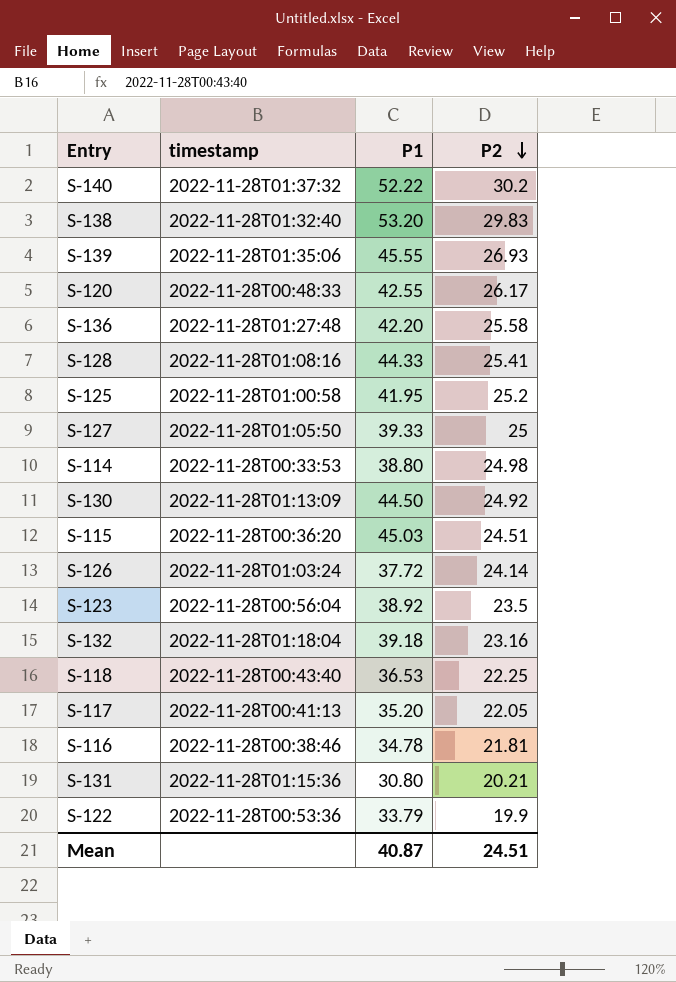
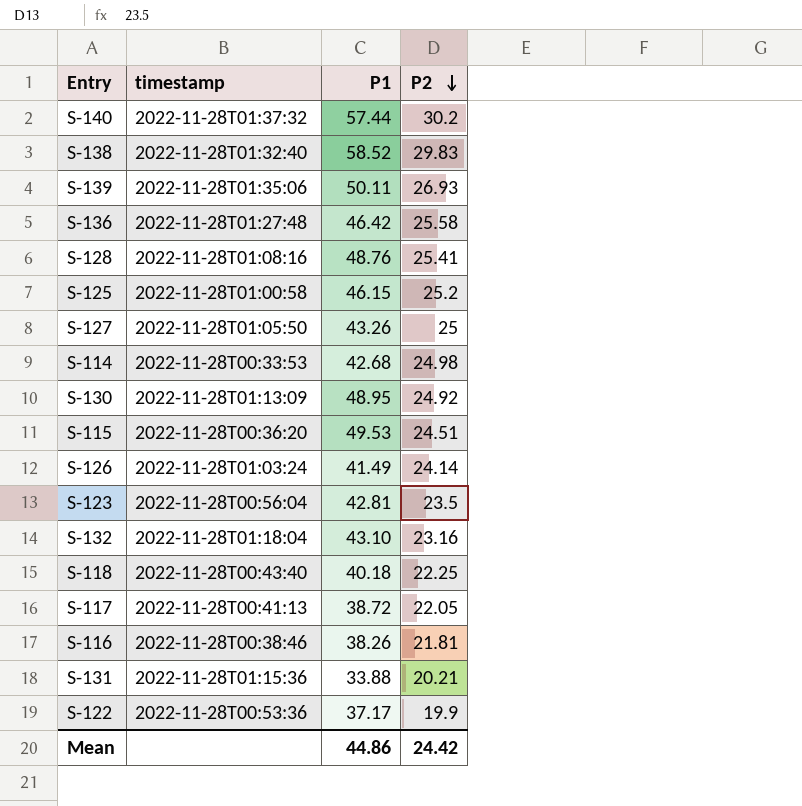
row S-120: 2022-11-28T00:48:33 | 42.55 | 26.17 -> none
S-140 | P1: 52.22 -> 57.44
S-138 | P1: 53.20 -> 58.52
S-139 | P1: 45.55 -> 50.11
S-136 | P1: 42.20 -> 46.42
S-128 | P1: 44.33 -> 48.76
S-125 | P1: 41.95 -> 46.15
S-127 | P1: 39.33 -> 43.26
S-114 | P1: 38.80 -> 42.68
S-130 | P1: 44.50 -> 48.95
S-115 | P1: 45.03 -> 49.53
S-126 | P1: 37.72 -> 41.49
S-123 | P1: 38.92 -> 42.81
S-132 | P1: 39.18 -> 43.10
S-118 | P1: 36.53 -> 40.18
S-117 | P1: 35.20 -> 38.72
S-116 | P1: 34.78 -> 38.26
S-131 | P1: 30.80 -> 33.88
S-122 | P1: 33.79 -> 37.17
Mean | P1: 40.87 -> 44.86
Mean | P2: 24.51 -> 24.42

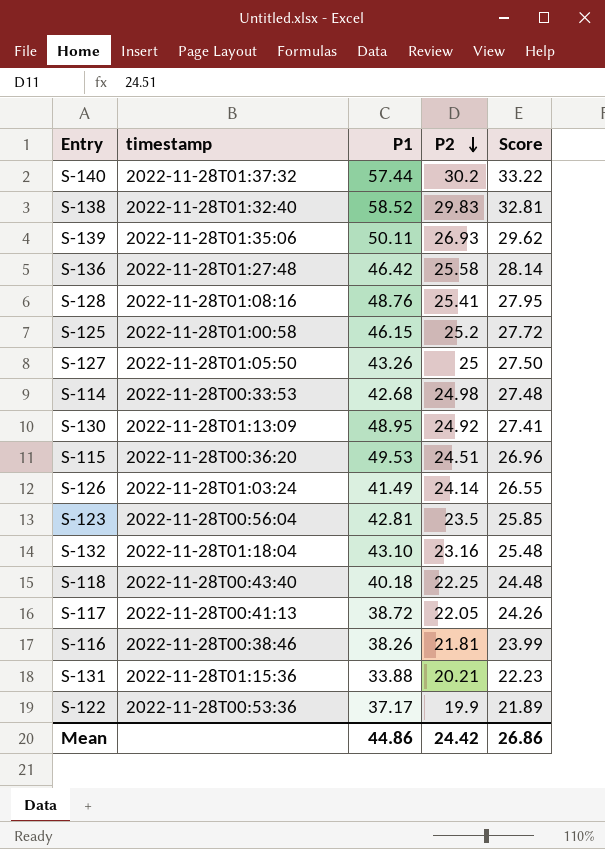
column Score | formula: none -> [P2] * 1.1

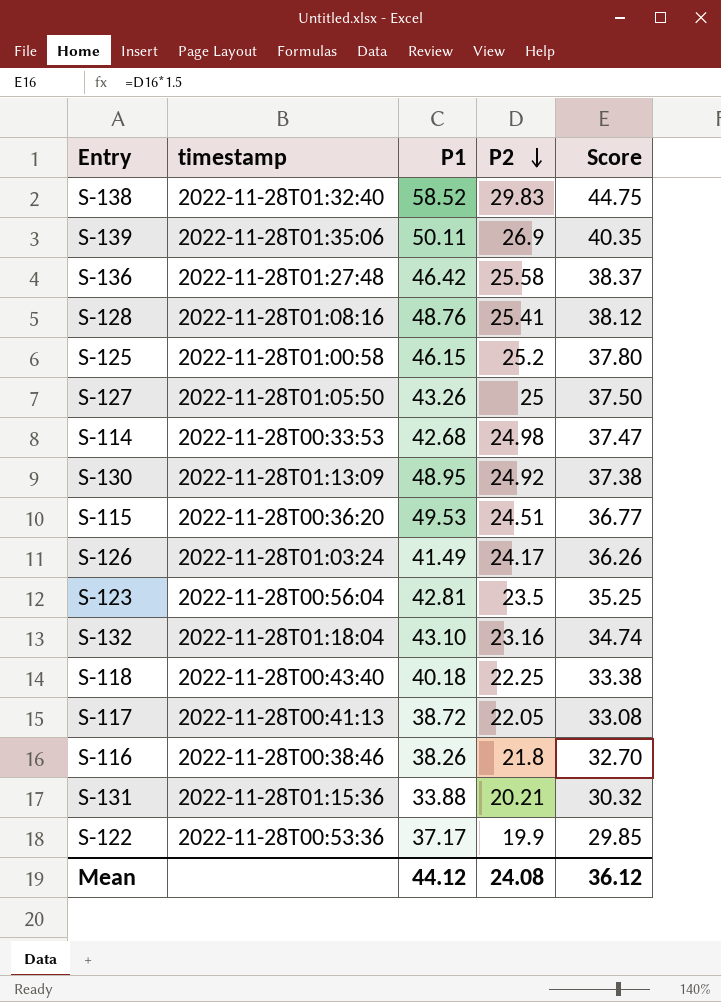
column Score | formula: [P2] * 1.1 -> [P2] * 1.5
row S-140: 2022-11-28T01:37:32 | 57.44 | 30.2 | 33.22 -> none
S-139 | P2: 26.93 -> 26.9
S-126 | P2: 24.14 -> 24.17
S-116 | P2: 21.81 -> 21.8
Mean | P1: 44.86 -> 44.12
Mean | P2: 24.42 -> 24.08
Mean | Score: 26.86 -> 36.12

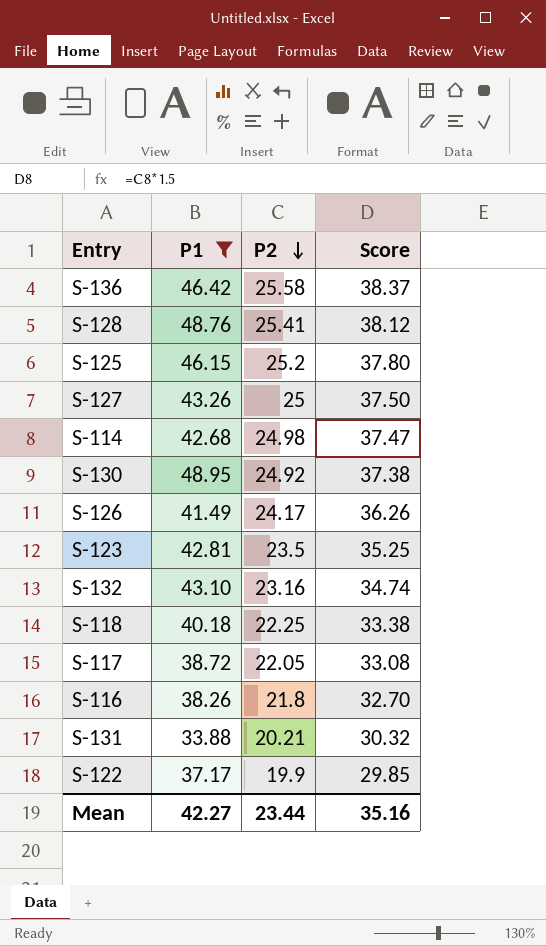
filter: none -> P1 <= 48.95
column timestamp | position: 2 -> none
Mean | P1: 44.12 -> 42.27
Mean | P2: 24.08 -> 23.44
Mean | Score: 36.12 -> 35.16

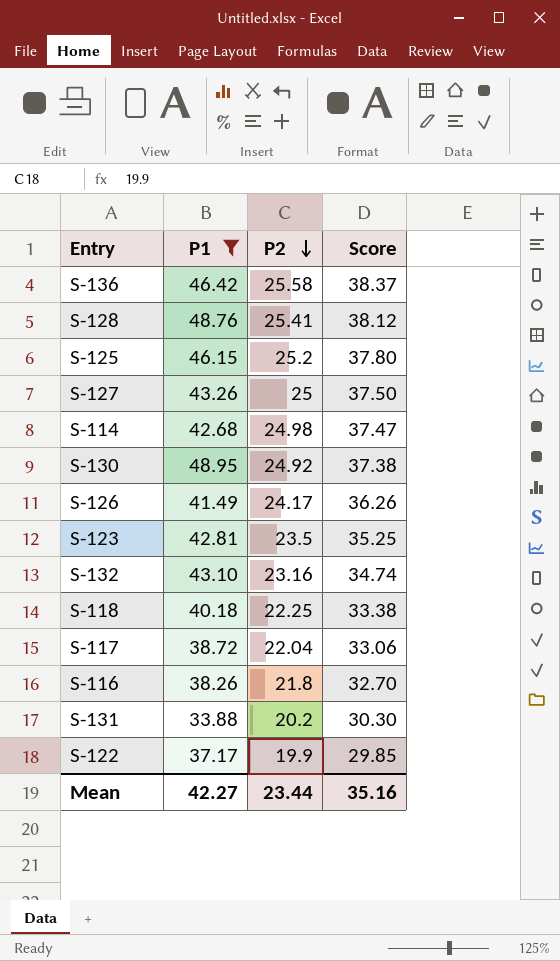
S-117 | P2: 22.05 -> 22.04
S-117 | Score: 33.08 -> 33.06
S-131 | P2: 20.21 -> 20.2
S-131 | Score: 30.32 -> 30.30

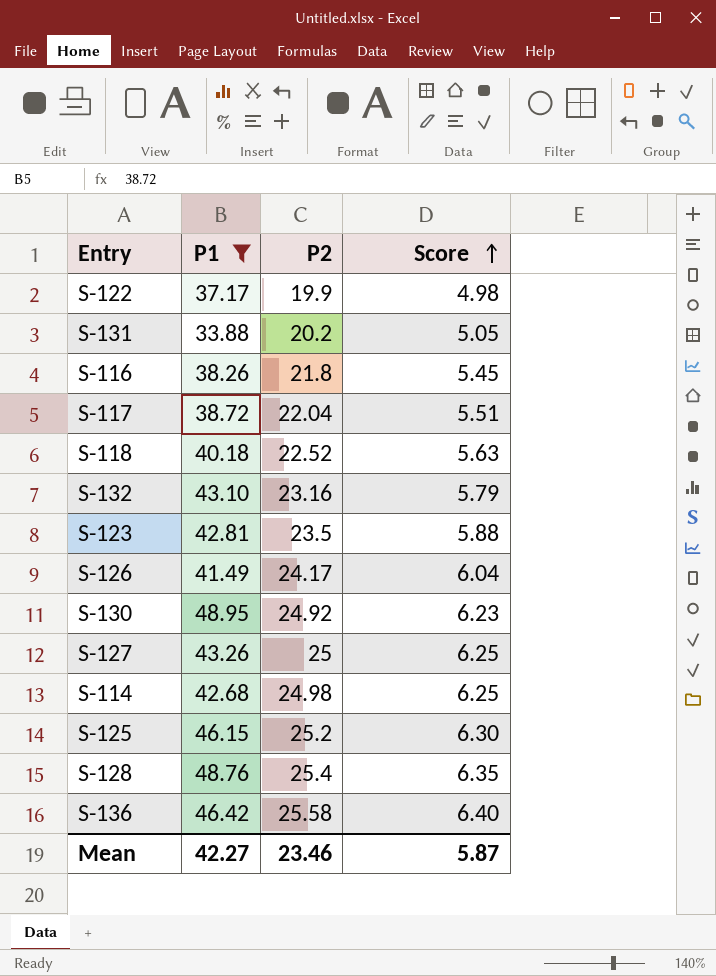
row order: P2 descending -> Score ascending
column Score | formula: [P2] * 1.5 -> [P2] * 0.25
S-118 | P2: 22.25 -> 22.52
S-128 | P2: 25.41 -> 25.4
Mean | P2: 23.44 -> 23.46
Mean | Score: 35.16 -> 5.87

